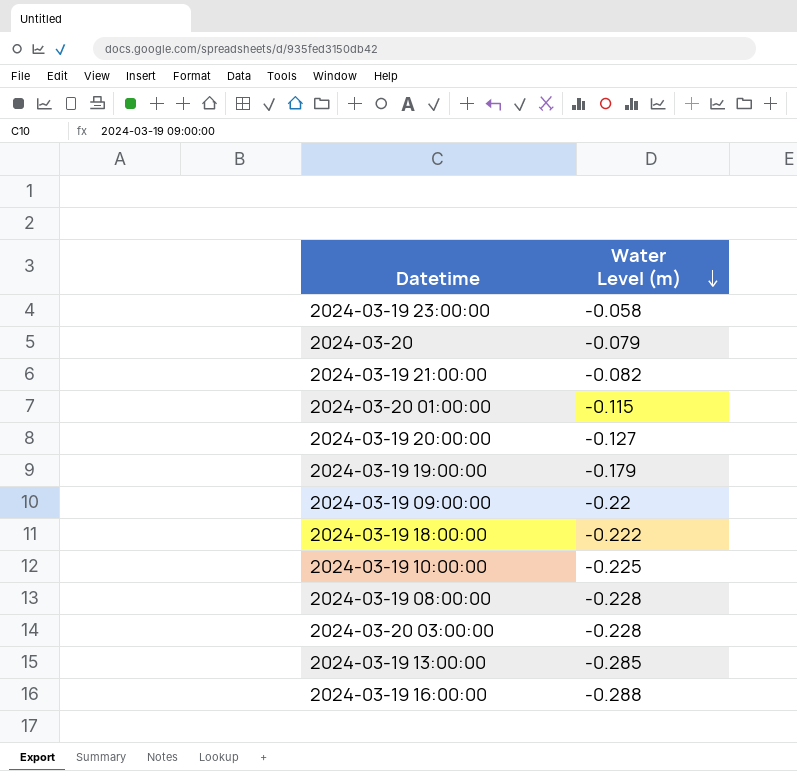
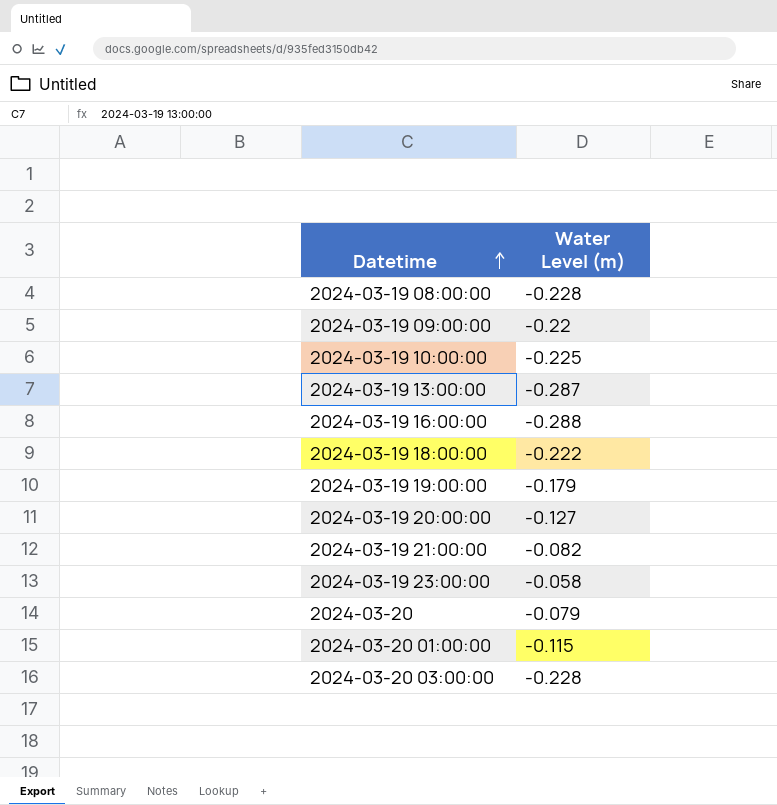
row order: Water Level (m) descending -> Datetime ascending
2024-03-19 13:00:00 | Water Level (m): -0.285 -> -0.287

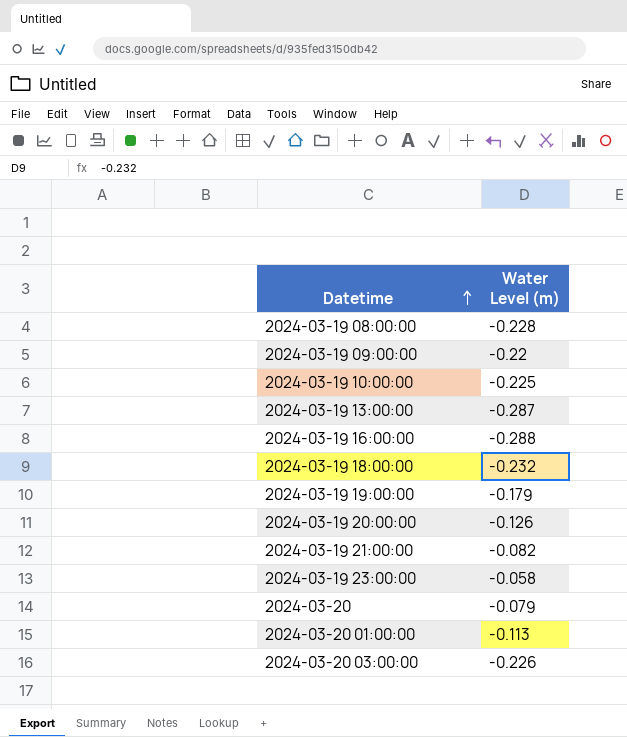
2024-03-19 18:00:00 | Water Level (m): -0.222 -> -0.232
2024-03-19 20:00:00 | Water Level (m): -0.127 -> -0.126
2024-03-20 01:00:00 | Water Level (m): -0.115 -> -0.113
2024-03-20 03:00:00 | Water Level (m): -0.228 -> -0.226

